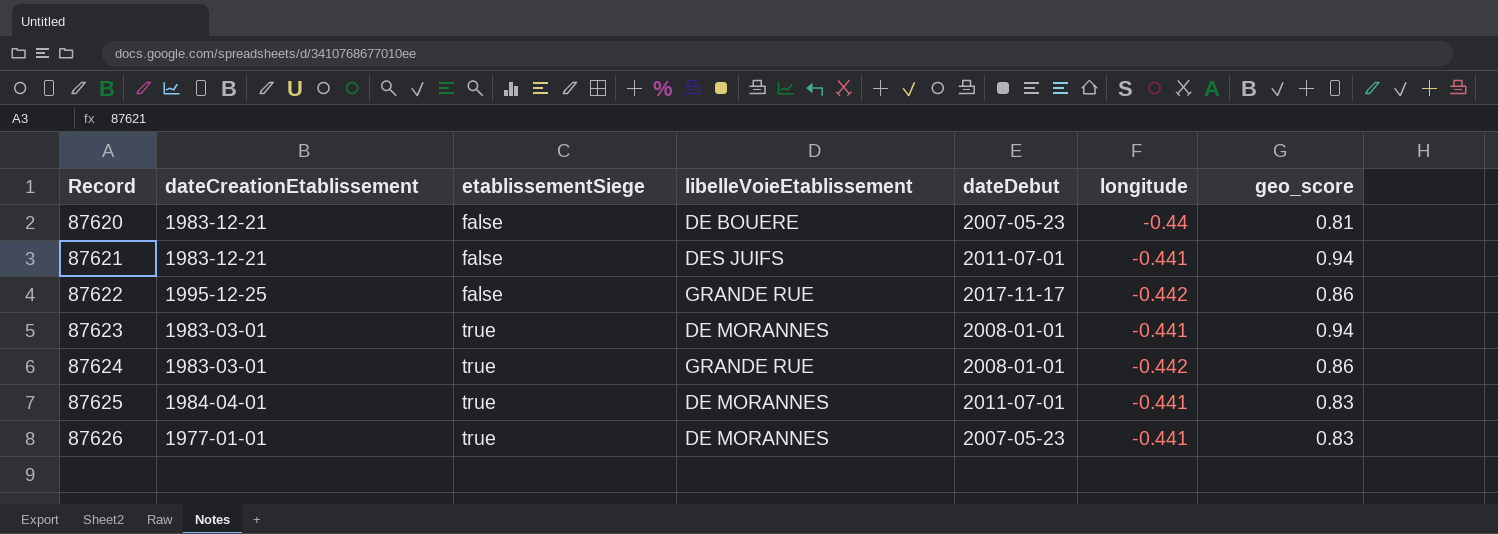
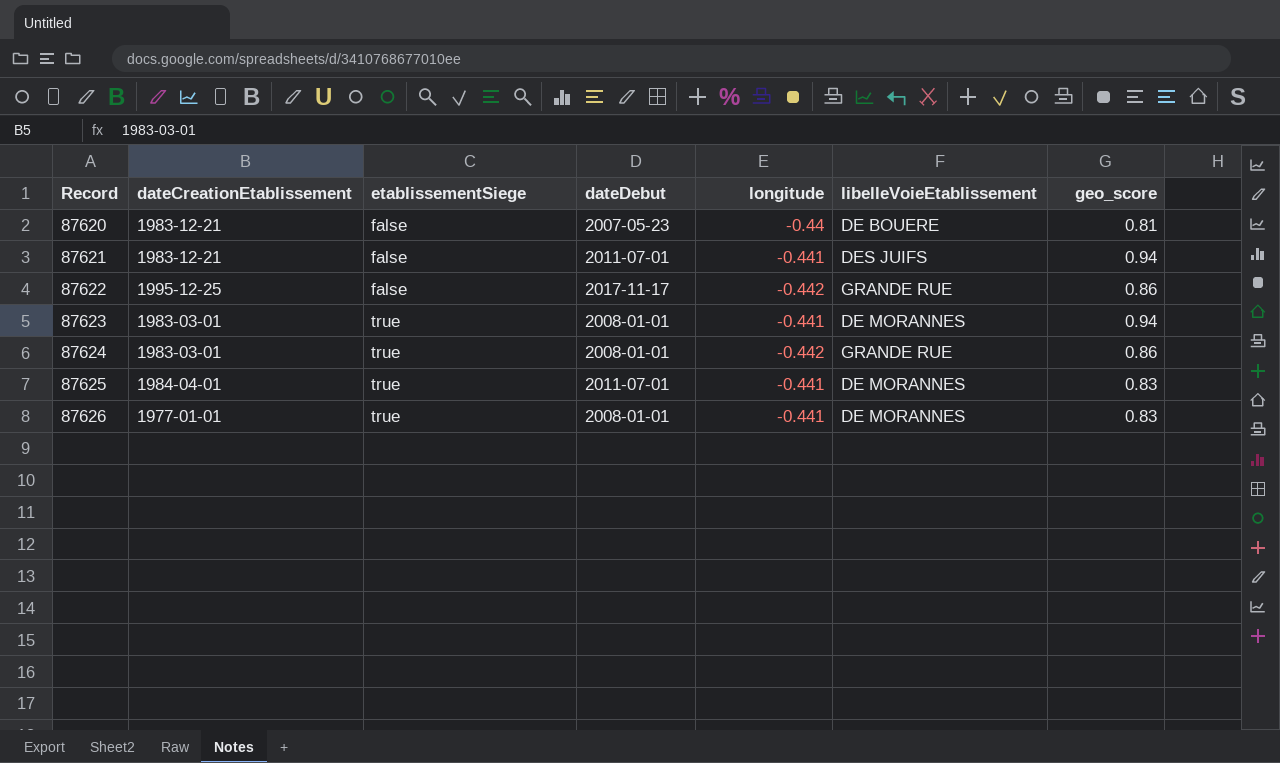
column libelleVoieEtablissement | position: 4 -> 6
87626 | dateDebut: 2007-05-23 -> 2008-01-01

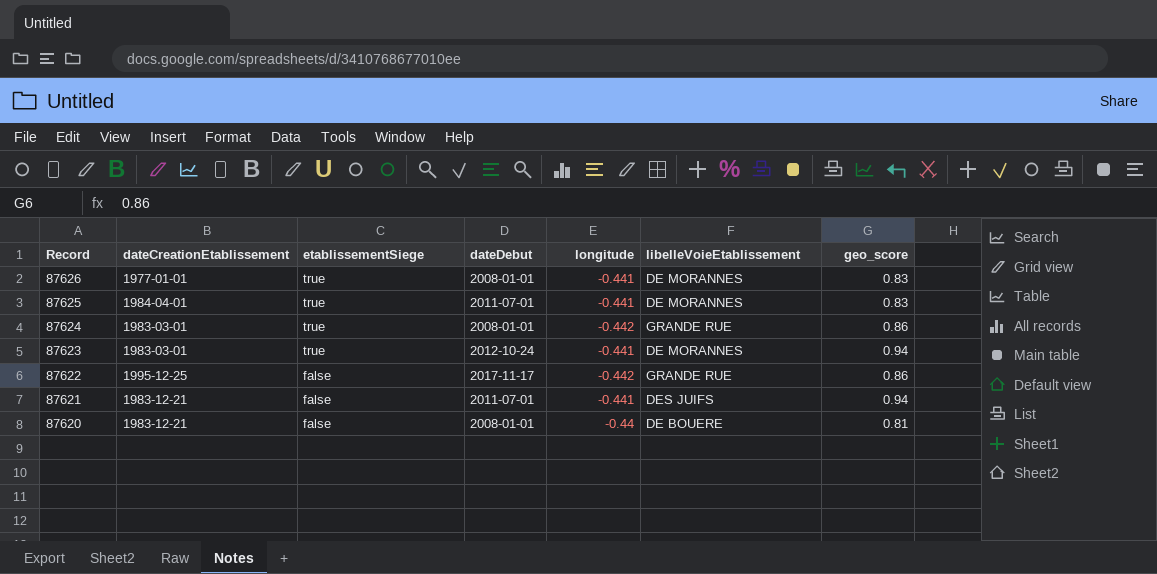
row order: Record ascending -> Record descending
87623 | dateDebut: 2008-01-01 -> 2012-10-24
87620 | dateDebut: 2007-05-23 -> 2008-01-01

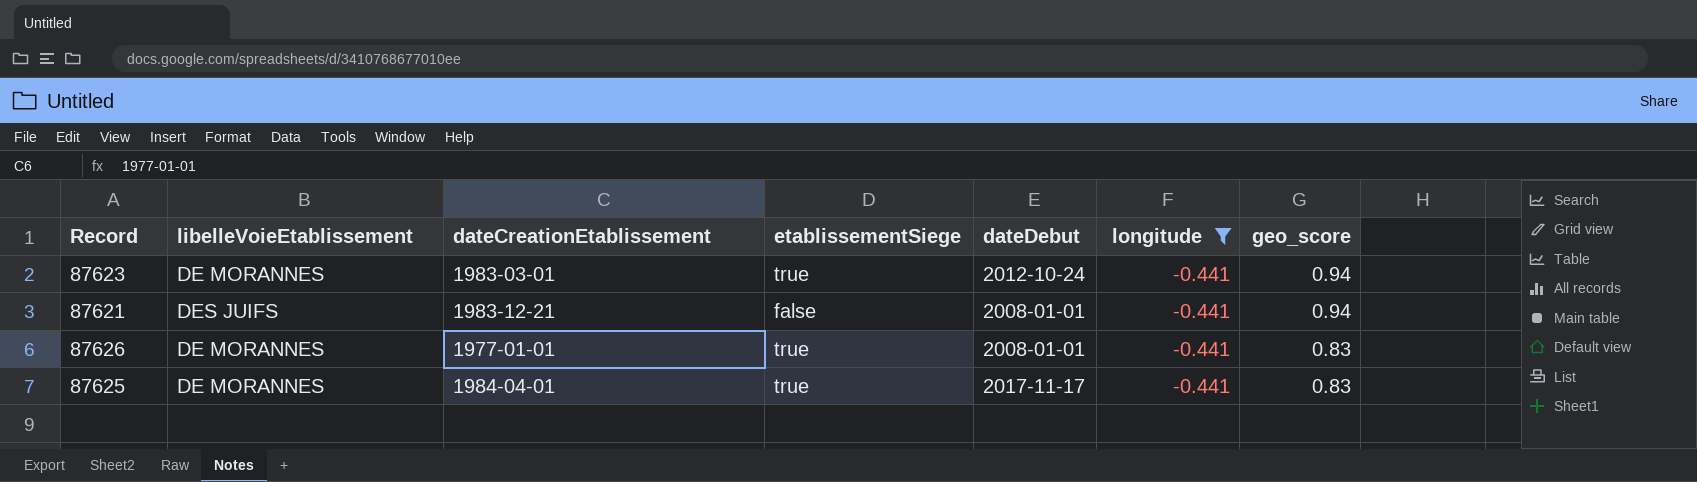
filter: none -> longitude = -0.441
row order: Record descending -> geo_score descending
column libelleVoieEtablissement | position: 6 -> 2
87621 | dateDebut: 2011-07-01 -> 2008-01-01
87625 | dateDebut: 2011-07-01 -> 2017-11-17

